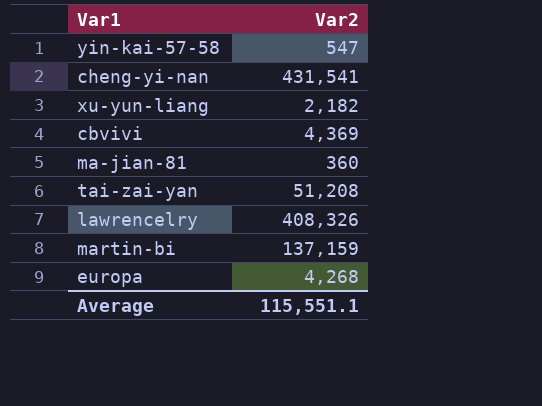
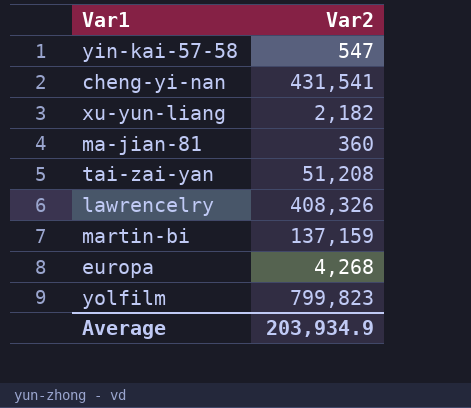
row cbvivi: 4,369 -> none
row yolfilm: none -> 799,823
Average | Var2: 115,551.1 -> 203,934.9

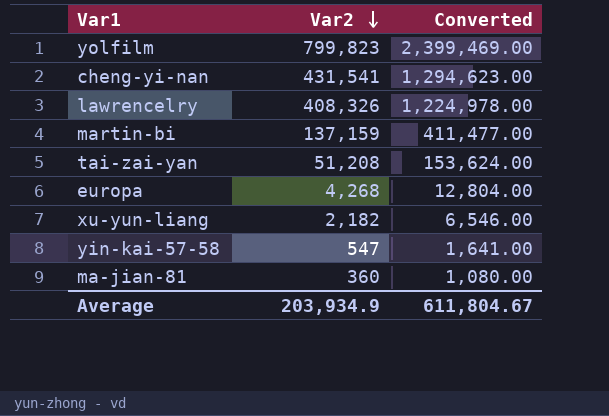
row order: none -> Var2 descending
column Converted | formula: none -> [Var2] * 3

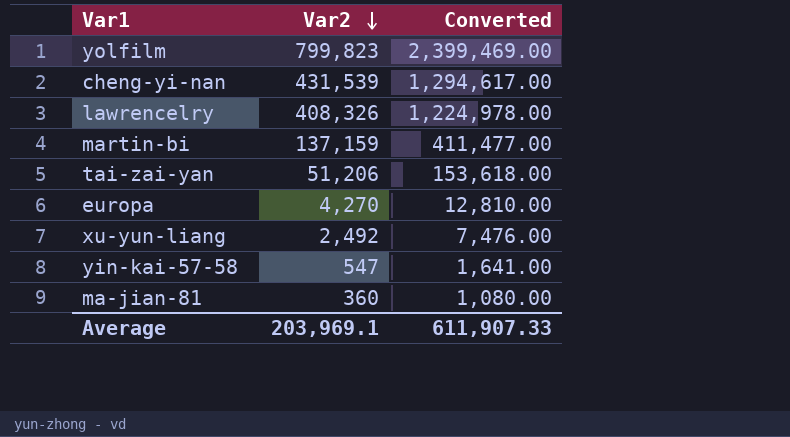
cheng-yi-nan | Var2: 431,541 -> 431,539
cheng-yi-nan | Converted: 1,294,623.00 -> 1,294,617.00
tai-zai-yan | Var2: 51,208 -> 51,206
tai-zai-yan | Converted: 153,624.00 -> 153,618.00
europa | Var2: 4,268 -> 4,270
europa | Converted: 12,804.00 -> 12,810.00
xu-yun-liang | Var2: 2,182 -> 2,492
xu-yun-liang | Converted: 6,546.00 -> 7,476.00
Average | Var2: 203,934.9 -> 203,969.1
Average | Converted: 611,804.67 -> 611,907.33

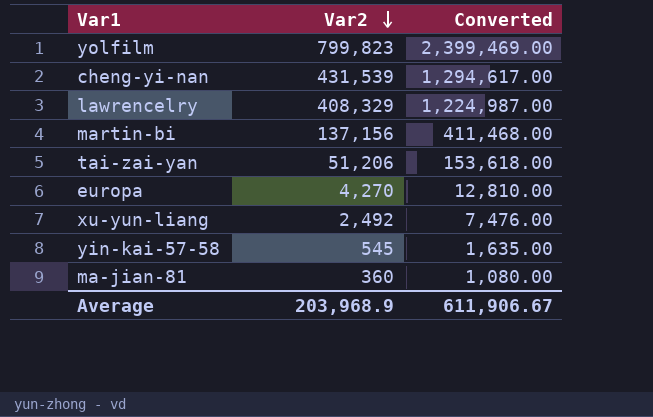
lawrencelry | Var2: 408,326 -> 408,329
lawrencelry | Converted: 1,224,978.00 -> 1,224,987.00
martin-bi | Var2: 137,159 -> 137,156
martin-bi | Converted: 411,477.00 -> 411,468.00
yin-kai-57-58 | Var2: 547 -> 545
yin-kai-57-58 | Converted: 1,641.00 -> 1,635.00
Average | Var2: 203,969.1 -> 203,968.9
Average | Converted: 611,907.33 -> 611,906.67

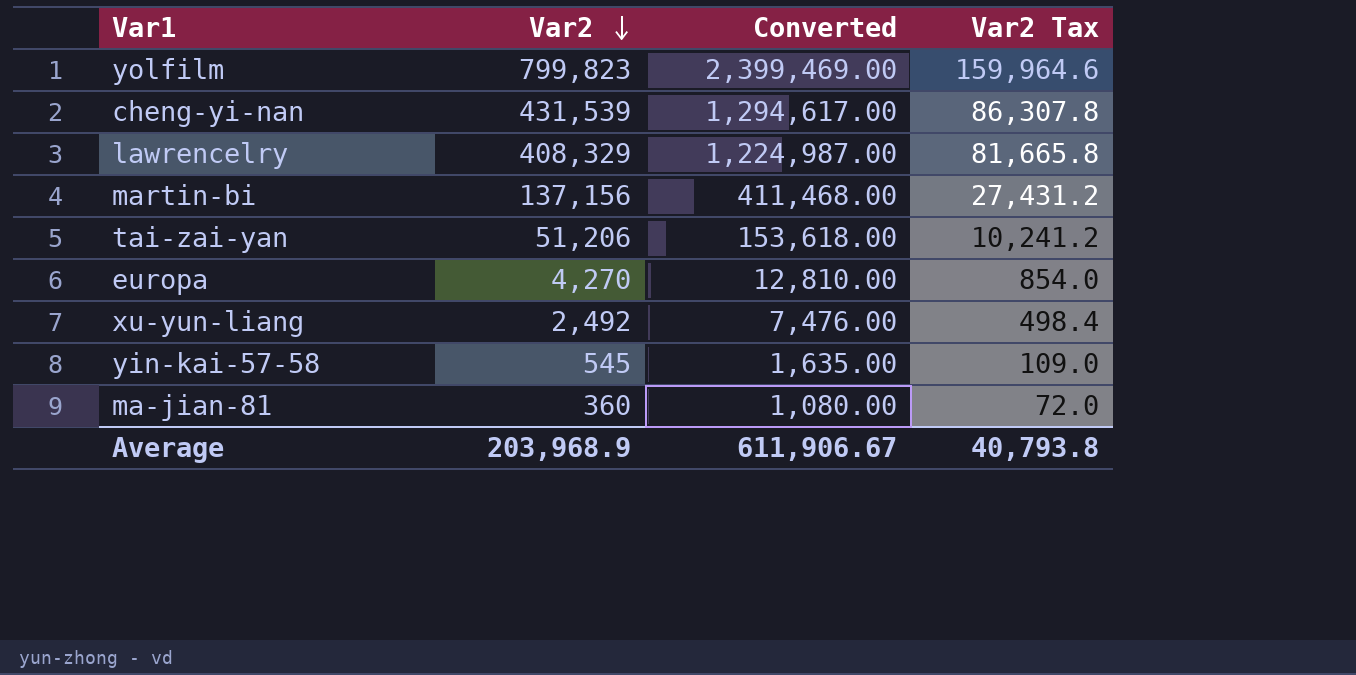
column Var2 Tax | formula: none -> [Var2] * 0.2

